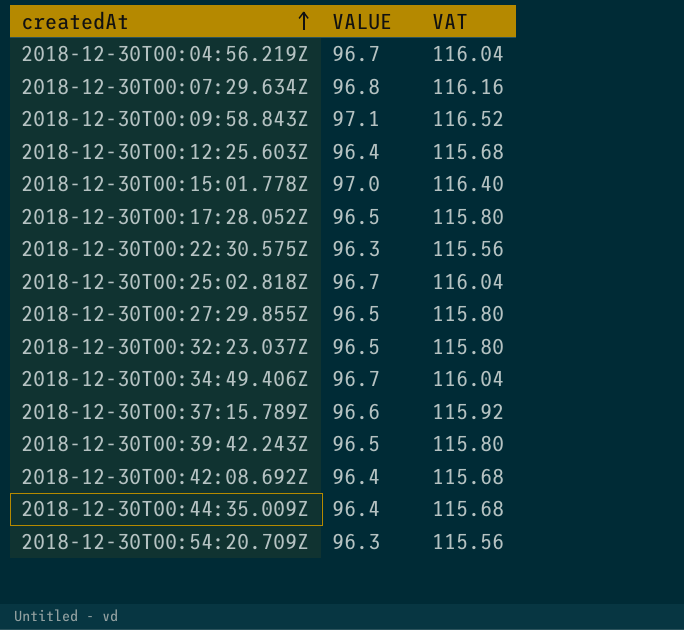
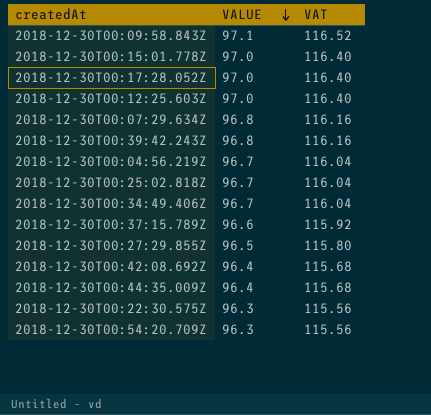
row order: createdAt ascending -> VALUE descending
row 2018-12-30T00:32:23.037Z: 96.5 | 115.80 -> none
2018-12-30T00:17:28.052Z | VALUE: 96.5 -> 97.0
2018-12-30T00:17:28.052Z | VAT: 115.80 -> 116.40
2018-12-30T00:12:25.603Z | VALUE: 96.4 -> 97.0
2018-12-30T00:12:25.603Z | VAT: 115.68 -> 116.40
2018-12-30T00:39:42.243Z | VALUE: 96.5 -> 96.8
2018-12-30T00:39:42.243Z | VAT: 115.80 -> 116.16

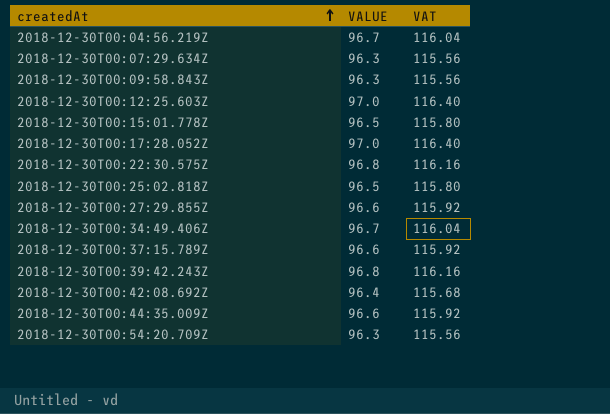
row order: VALUE descending -> createdAt ascending
2018-12-30T00:07:29.634Z | VALUE: 96.8 -> 96.3
2018-12-30T00:07:29.634Z | VAT: 116.16 -> 115.56
2018-12-30T00:09:58.843Z | VALUE: 97.1 -> 96.3
2018-12-30T00:09:58.843Z | VAT: 116.52 -> 115.56
2018-12-30T00:15:01.778Z | VALUE: 97.0 -> 96.5
2018-12-30T00:15:01.778Z | VAT: 116.40 -> 115.80
2018-12-30T00:22:30.575Z | VALUE: 96.3 -> 96.8
2018-12-30T00:22:30.575Z | VAT: 115.56 -> 116.16
2018-12-30T00:25:02.818Z | VALUE: 96.7 -> 96.5
2018-12-30T00:25:02.818Z | VAT: 116.04 -> 115.80
2018-12-30T00:27:29.855Z | VALUE: 96.5 -> 96.6
2018-12-30T00:27:29.855Z | VAT: 115.80 -> 115.92
2018-12-30T00:44:35.009Z | VALUE: 96.4 -> 96.6
2018-12-30T00:44:35.009Z | VAT: 115.68 -> 115.92

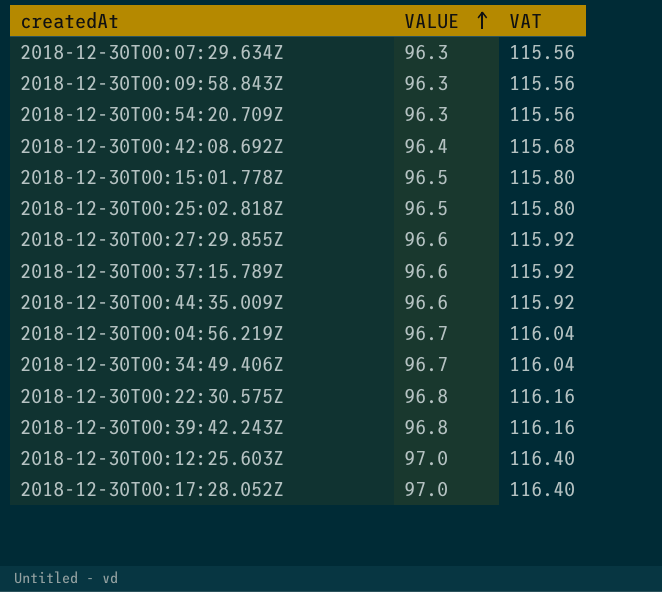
row order: createdAt ascending -> VALUE ascending

